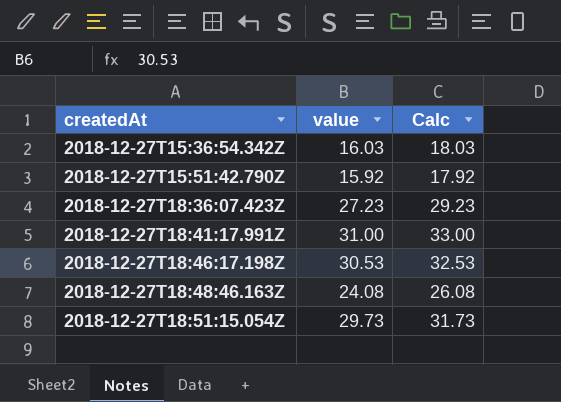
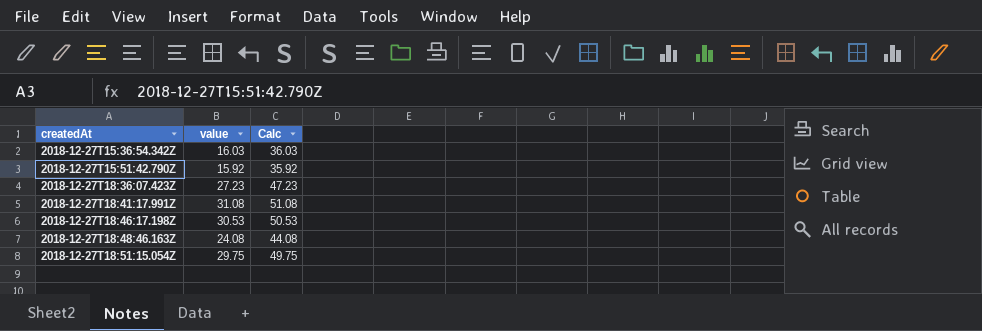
column Calc | formula: [value] + 2 -> [value] + 20
2018-12-27T18:41:17.991Z | value: 31.00 -> 31.08
2018-12-27T18:51:15.054Z | value: 29.73 -> 29.75

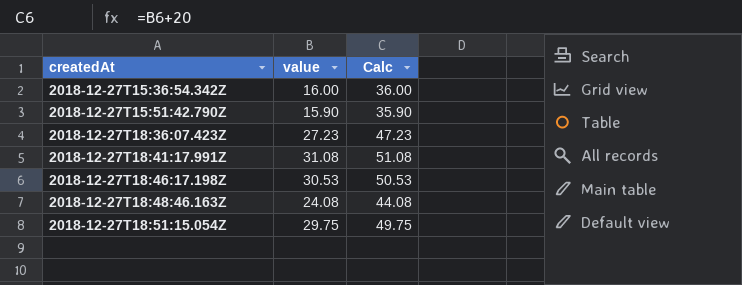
2018-12-27T15:36:54.342Z | value: 16.03 -> 16.00
2018-12-27T15:36:54.342Z | Calc: 36.03 -> 36.00
2018-12-27T15:51:42.790Z | value: 15.92 -> 15.90
2018-12-27T15:51:42.790Z | Calc: 35.92 -> 35.90

